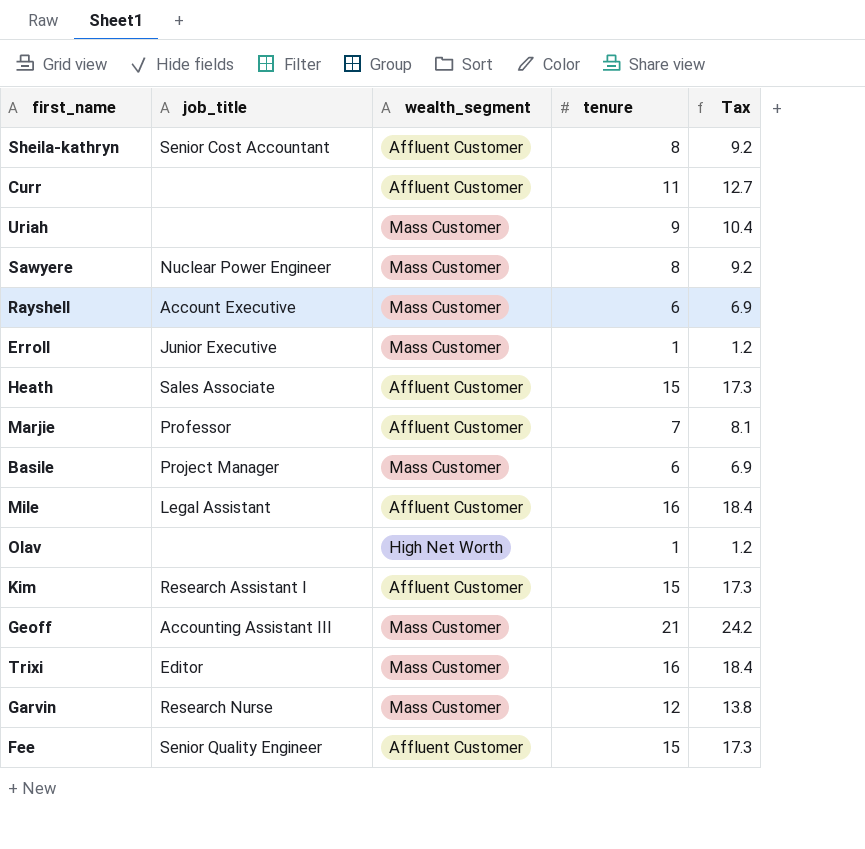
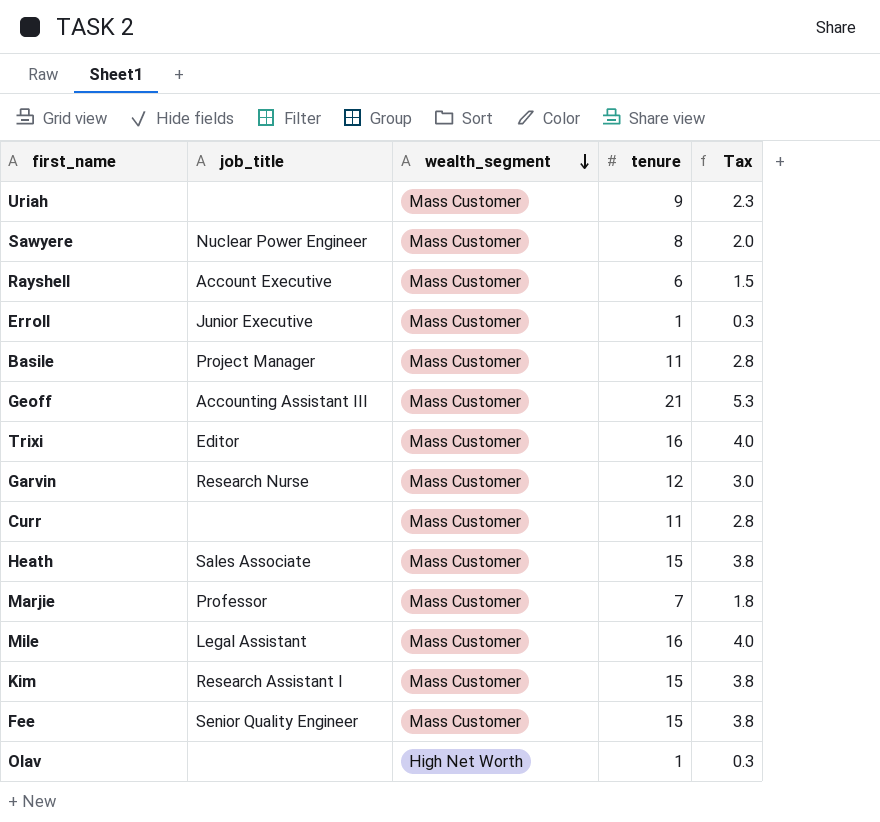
row order: none -> wealth_segment descending
column Tax | formula: [tenure] * 1.15 -> [tenure] * 0.25
row Sheila-kathryn: Senior Cost Accountant | Affluent Customer | 8 | 9.2 -> none
Basile | tenure: 6 -> 11
Curr | wealth_segment: Affluent Customer -> Mass Customer
Heath | wealth_segment: Affluent Customer -> Mass Customer
Marjie | wealth_segment: Affluent Customer -> Mass Customer
Mile | wealth_segment: Affluent Customer -> Mass Customer
Kim | wealth_segment: Affluent Customer -> Mass Customer
Fee | wealth_segment: Affluent Customer -> Mass Customer

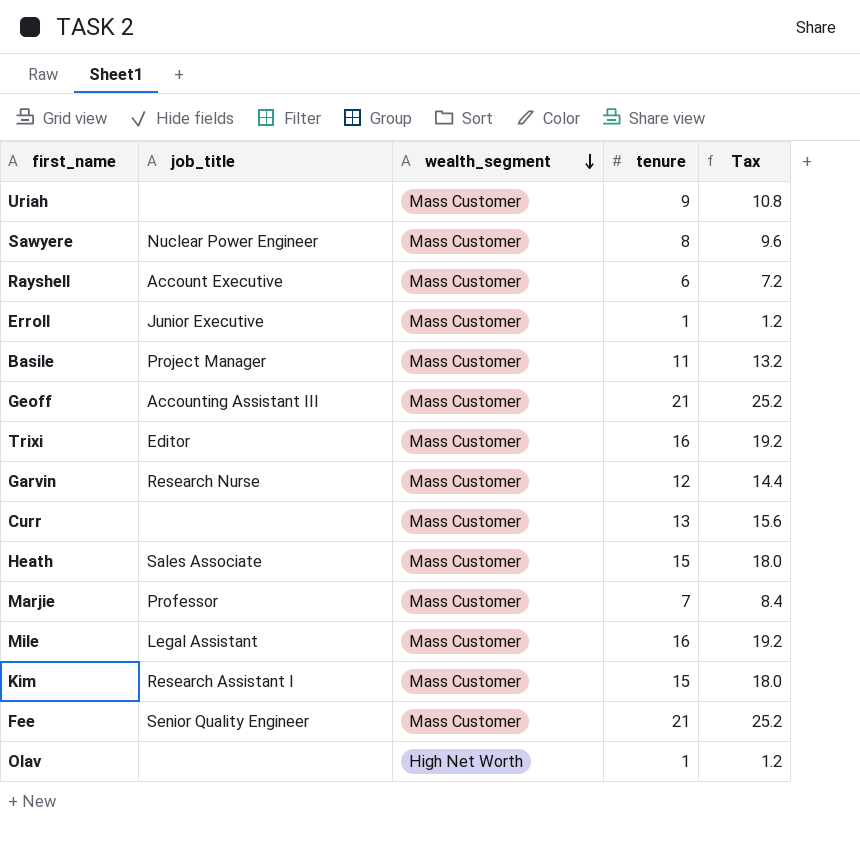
column Tax | formula: [tenure] * 0.25 -> [tenure] * 1.2
Curr | tenure: 11 -> 13
Fee | tenure: 15 -> 21

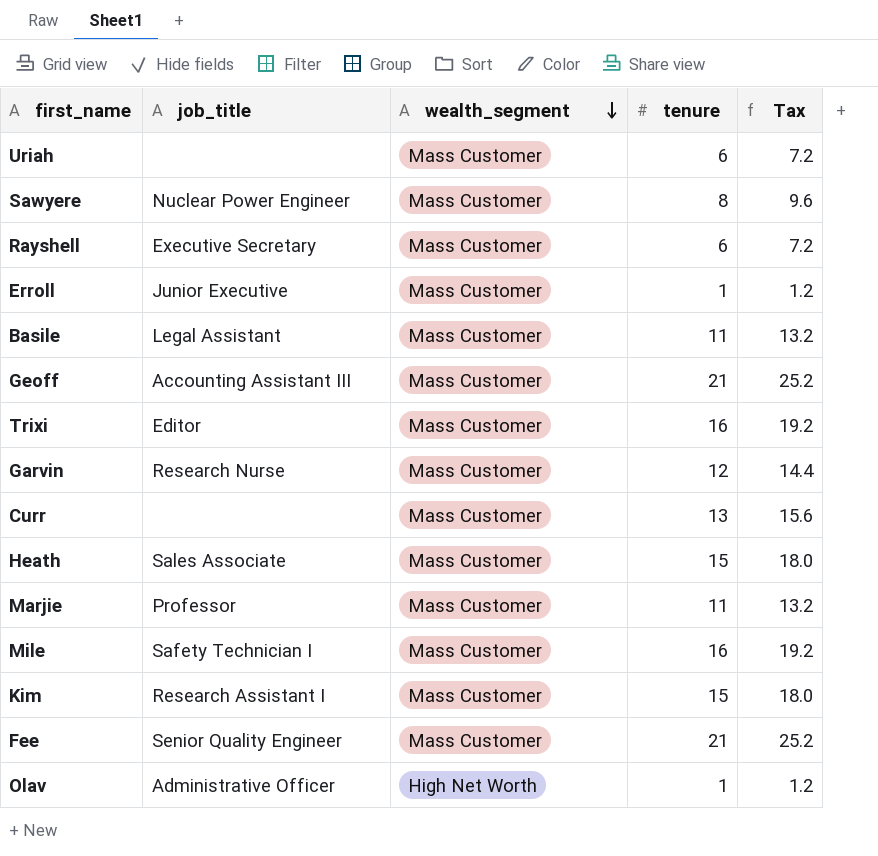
Uriah | tenure: 9 -> 6
Uriah | Tax: 10.8 -> 7.2
Rayshell | job_title: Account Executive -> Executive Secretary
Basile | job_title: Project Manager -> Legal Assistant
Marjie | tenure: 7 -> 11
Marjie | Tax: 8.4 -> 13.2
Mile | job_title: Legal Assistant -> Safety Technician I
Olav | job_title: none -> Administrative Officer

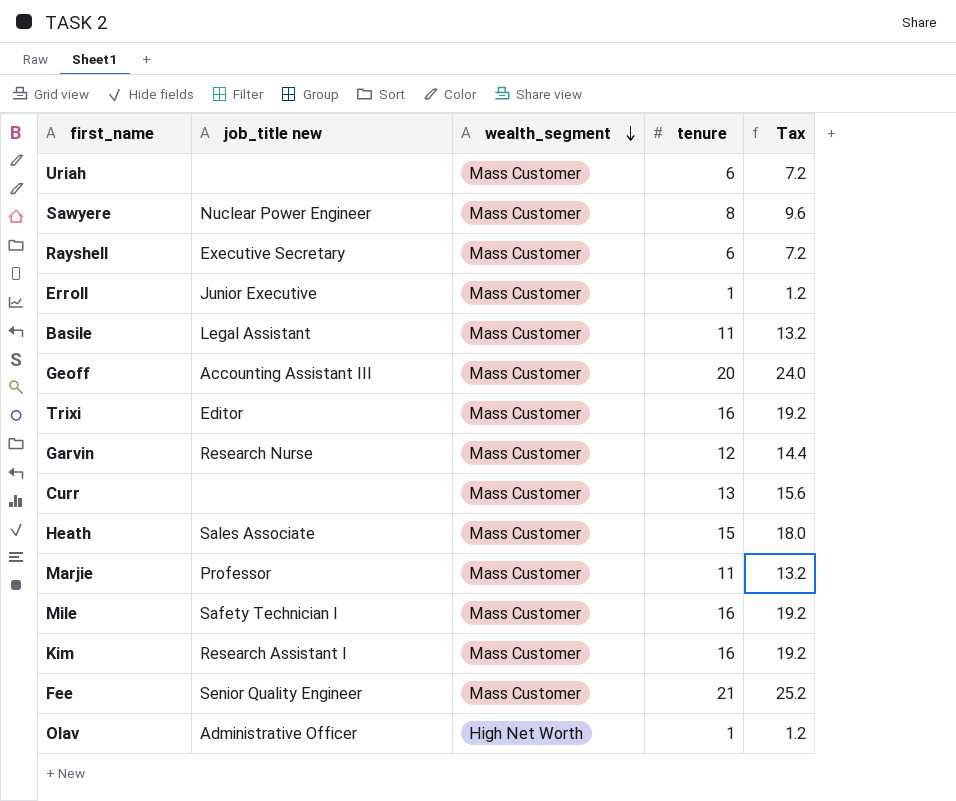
column name: job_title -> job_title new
Geoff | tenure: 21 -> 20
Geoff | Tax: 25.2 -> 24.0
Kim | tenure: 15 -> 16
Kim | Tax: 18.0 -> 19.2

